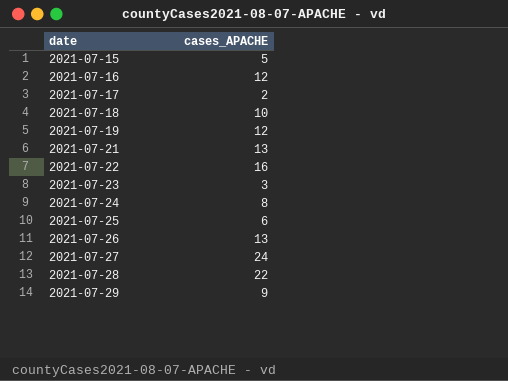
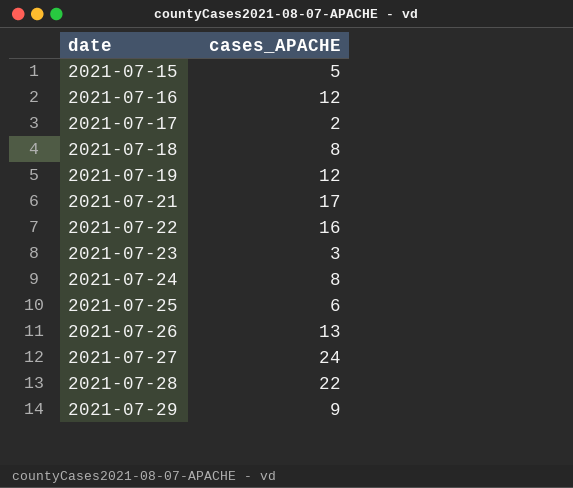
2021-07-18 | cases_APACHE: 10 -> 8
2021-07-21 | cases_APACHE: 13 -> 17

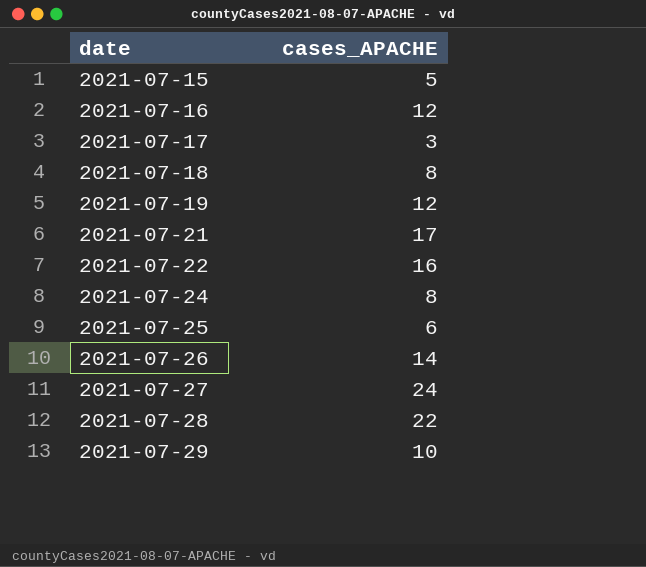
row 2021-07-23: 3 -> none
2021-07-17 | cases_APACHE: 2 -> 3
2021-07-26 | cases_APACHE: 13 -> 14
2021-07-29 | cases_APACHE: 9 -> 10

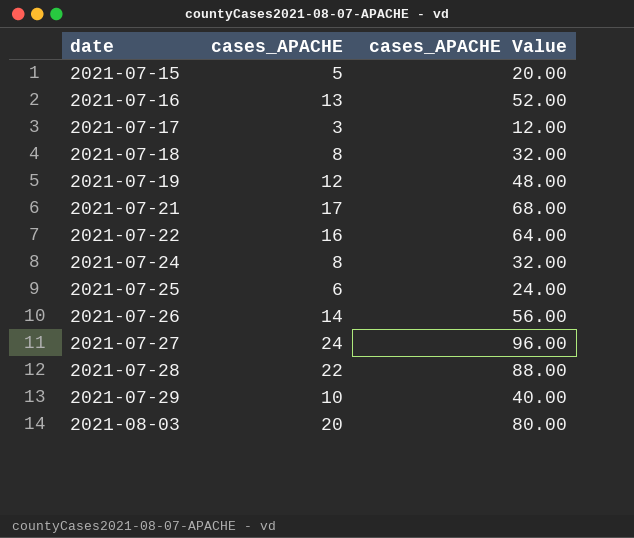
column cases_APACHE Value | formula: none -> [cases_APACHE] * 4
2021-07-16 | cases_APACHE: 12 -> 13
row 2021-08-03: none -> 20 | 80.00

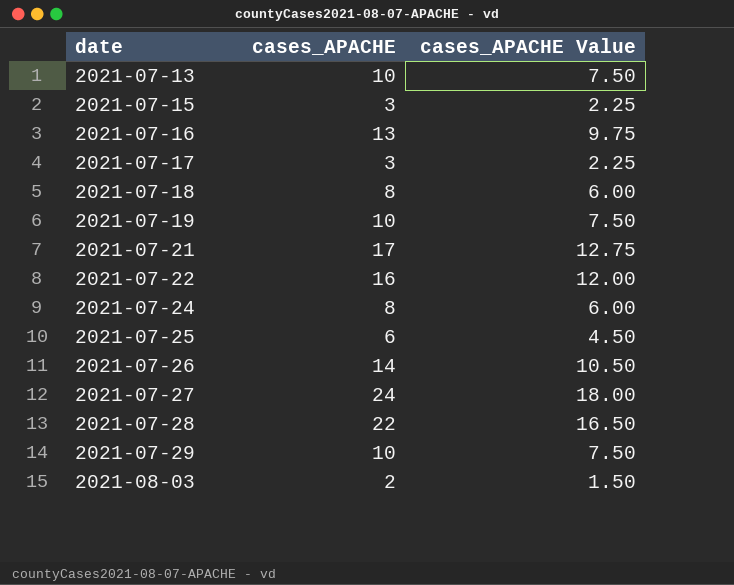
column cases_APACHE Value | formula: [cases_APACHE] * 4 -> [cases_APACHE] * 0.75
row 2021-07-13: none -> 10 | 7.50
2021-07-15 | cases_APACHE: 5 -> 3
2021-07-19 | cases_APACHE: 12 -> 10
2021-08-03 | cases_APACHE: 20 -> 2

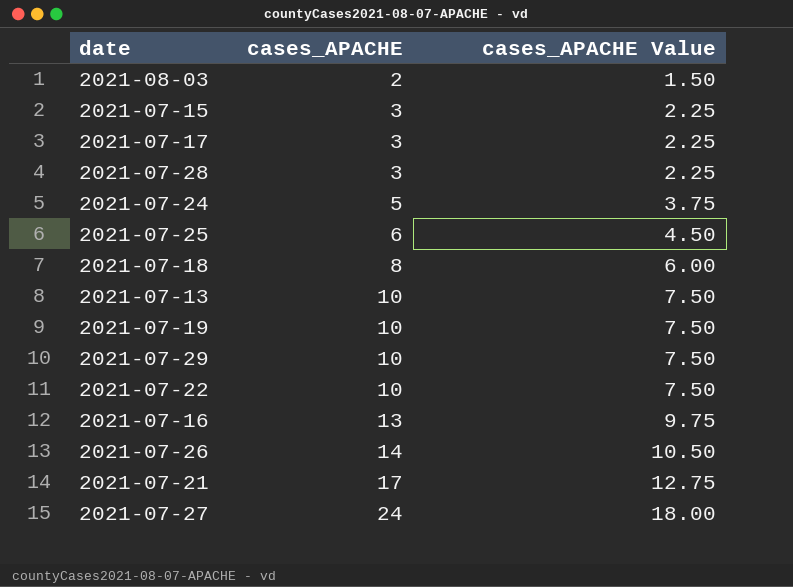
row order: date ascending -> cases_APACHE ascending
2021-07-28 | cases_APACHE: 22 -> 3
2021-07-28 | cases_APACHE Value: 16.50 -> 2.25
2021-07-24 | cases_APACHE: 8 -> 5
2021-07-24 | cases_APACHE Value: 6.00 -> 3.75
2021-07-22 | cases_APACHE: 16 -> 10
2021-07-22 | cases_APACHE Value: 12.00 -> 7.50

